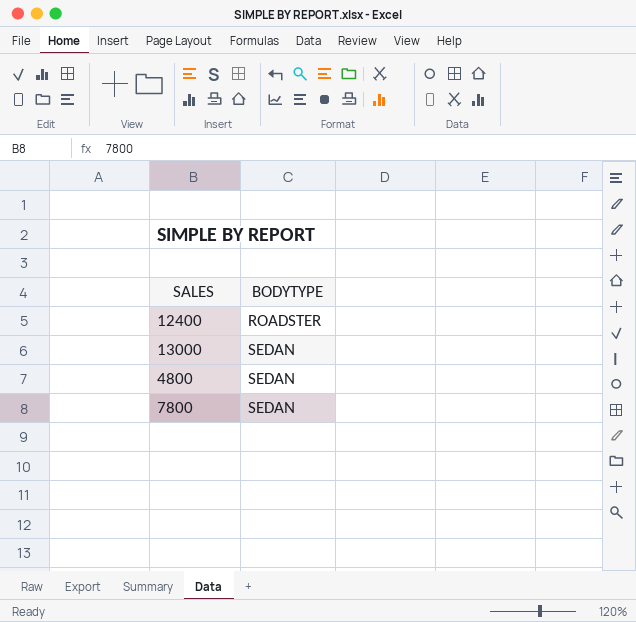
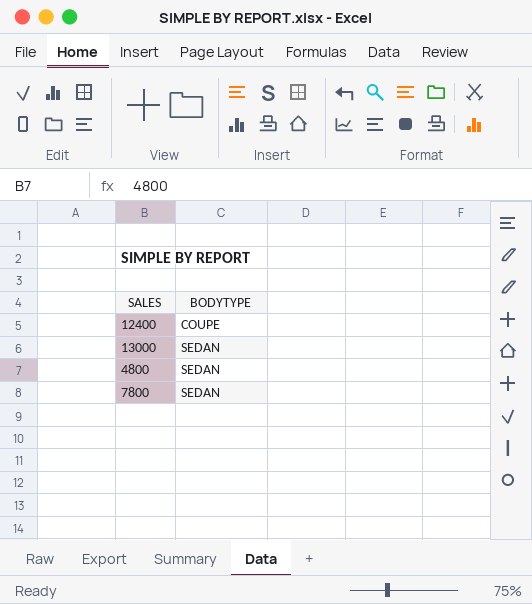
12400 | BODYTYPE: ROADSTER -> COUPE

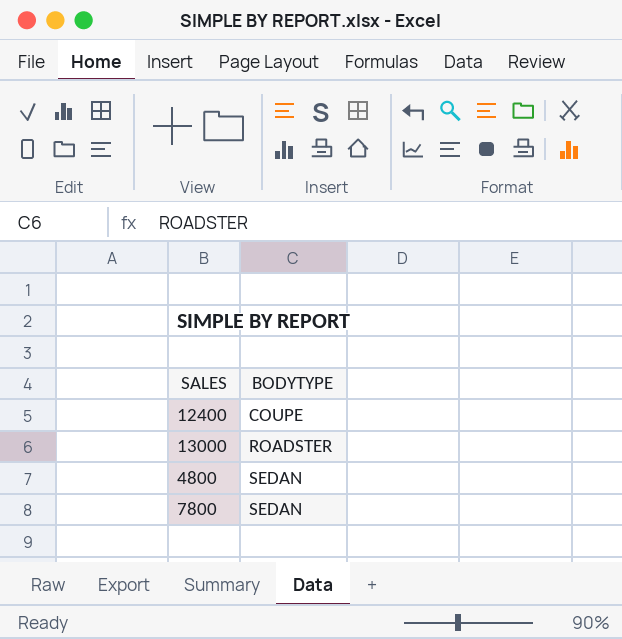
13000 | BODYTYPE: SEDAN -> ROADSTER

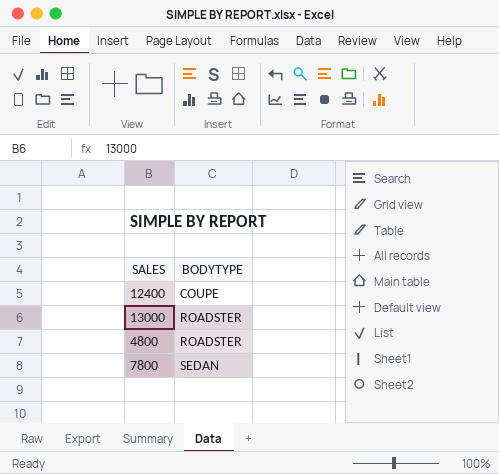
4800 | BODYTYPE: SEDAN -> ROADSTER

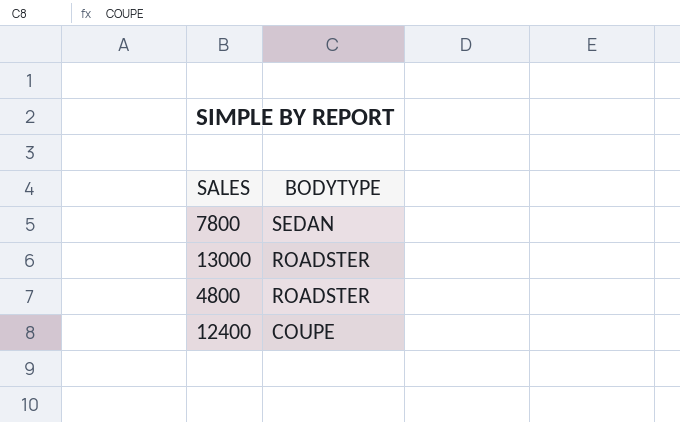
row order: BODYTYPE ascending -> BODYTYPE descending

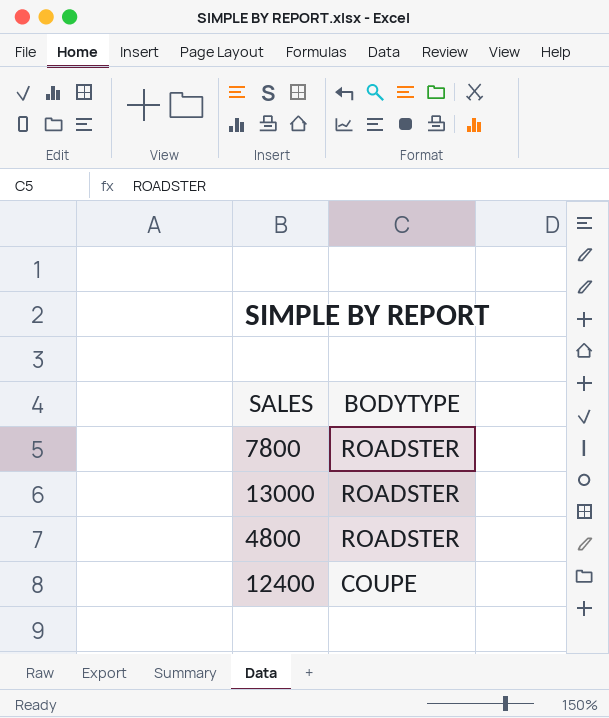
7800 | BODYTYPE: SEDAN -> ROADSTER

